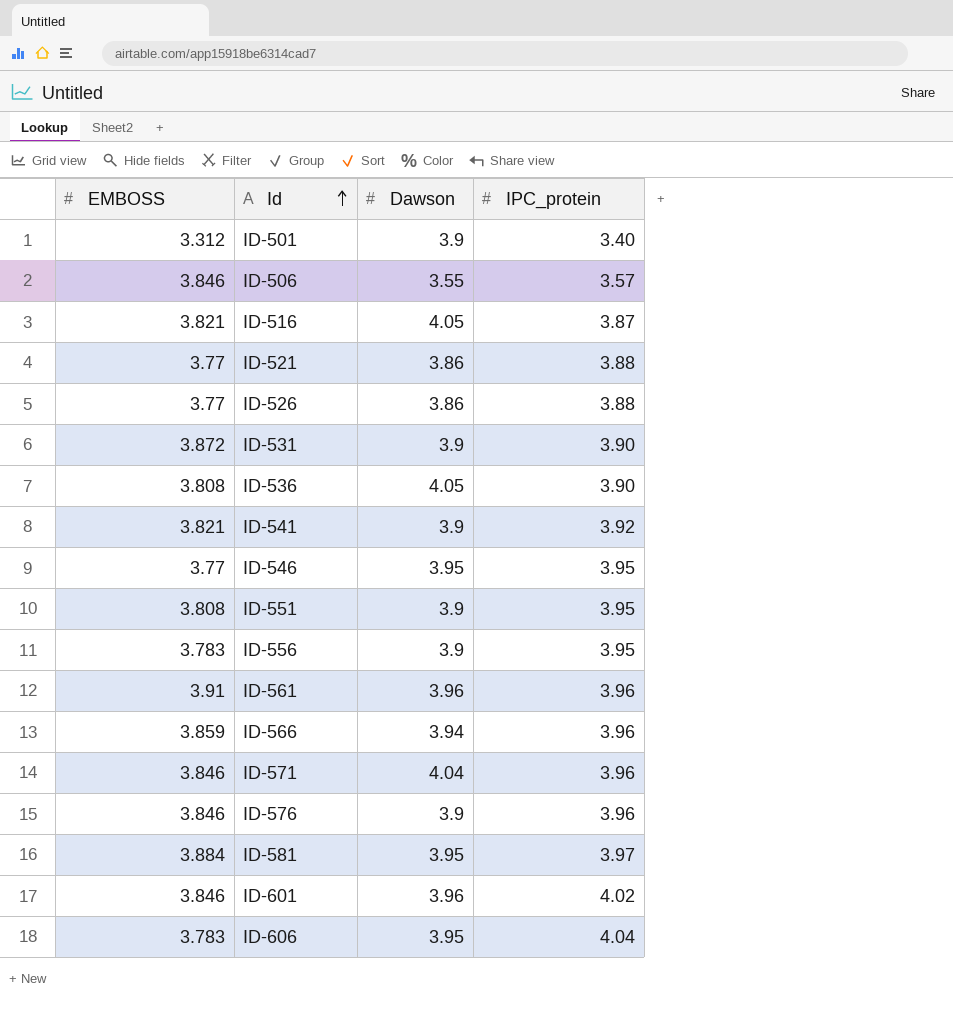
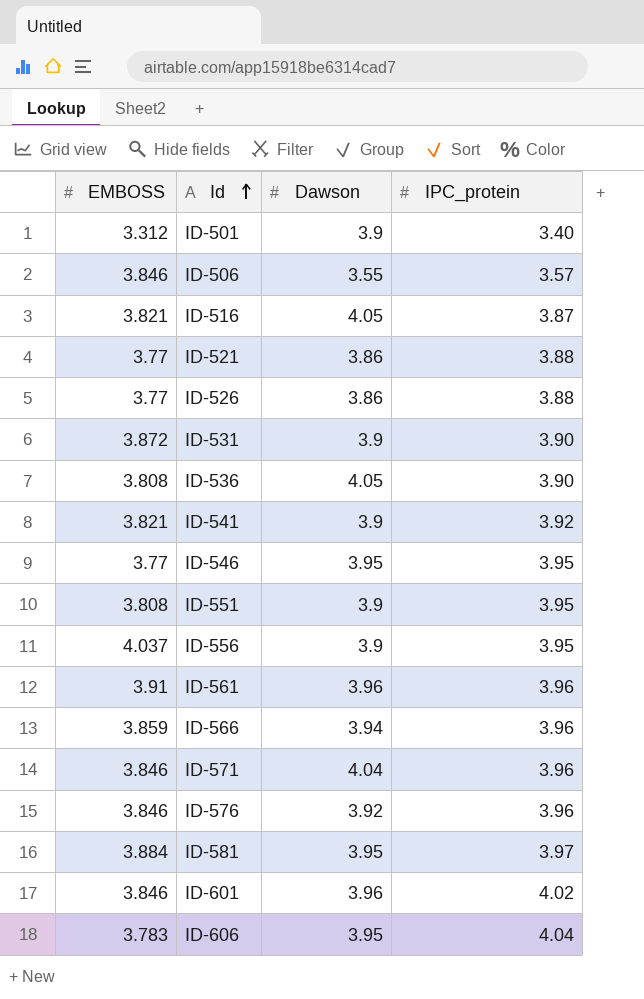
ID-556 | EMBOSS: 3.783 -> 4.037
ID-576 | Dawson: 3.9 -> 3.92

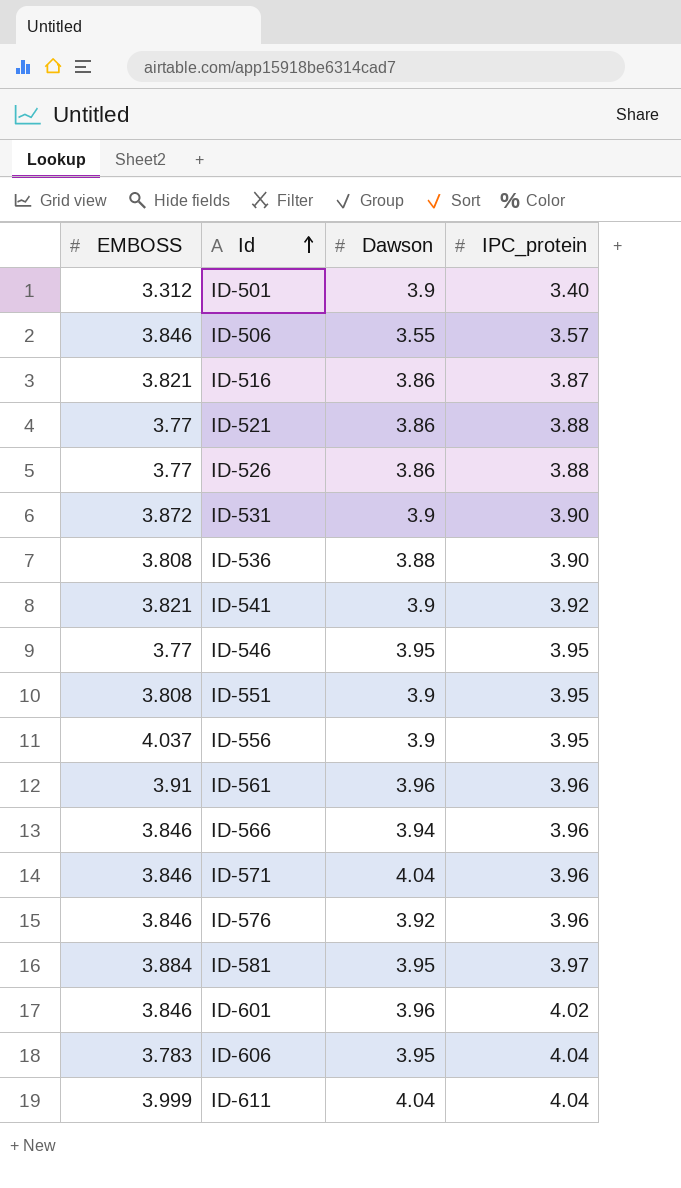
ID-516 | Dawson: 4.05 -> 3.86
ID-536 | Dawson: 4.05 -> 3.88
ID-566 | EMBOSS: 3.859 -> 3.846
row ID-611: none -> 3.999 | 4.04 | 4.04

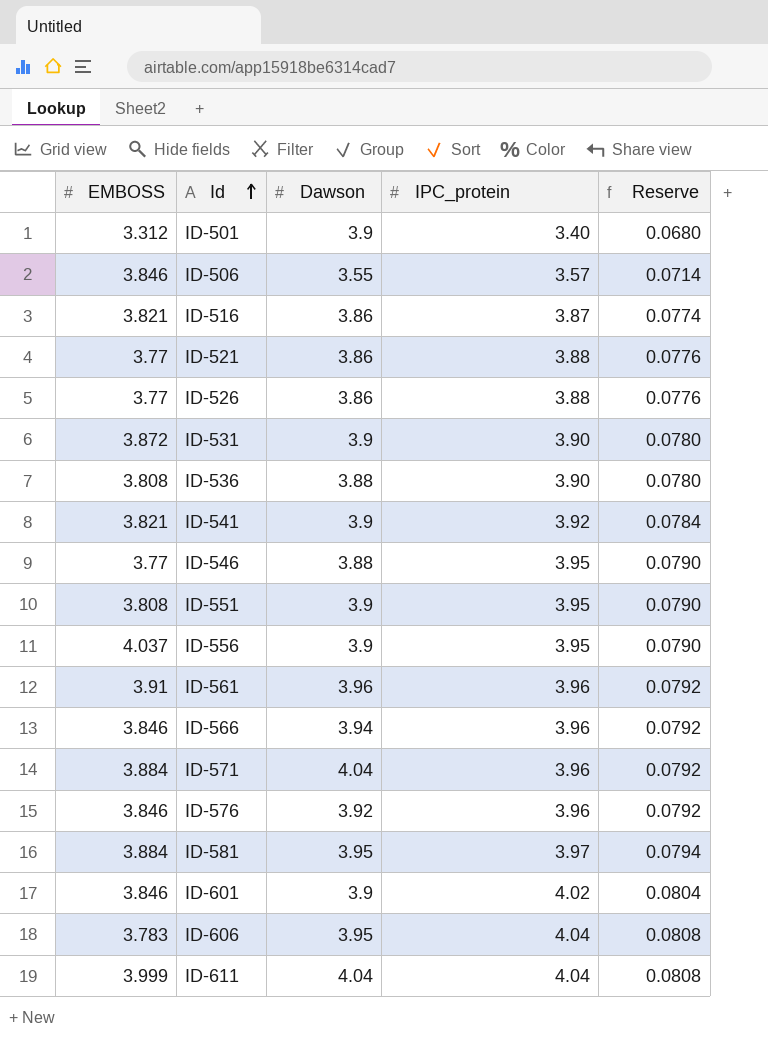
column Reserve | formula: none -> [IPC_protein] * 0.02
ID-546 | Dawson: 3.95 -> 3.88
ID-571 | EMBOSS: 3.846 -> 3.884
ID-601 | Dawson: 3.96 -> 3.9

